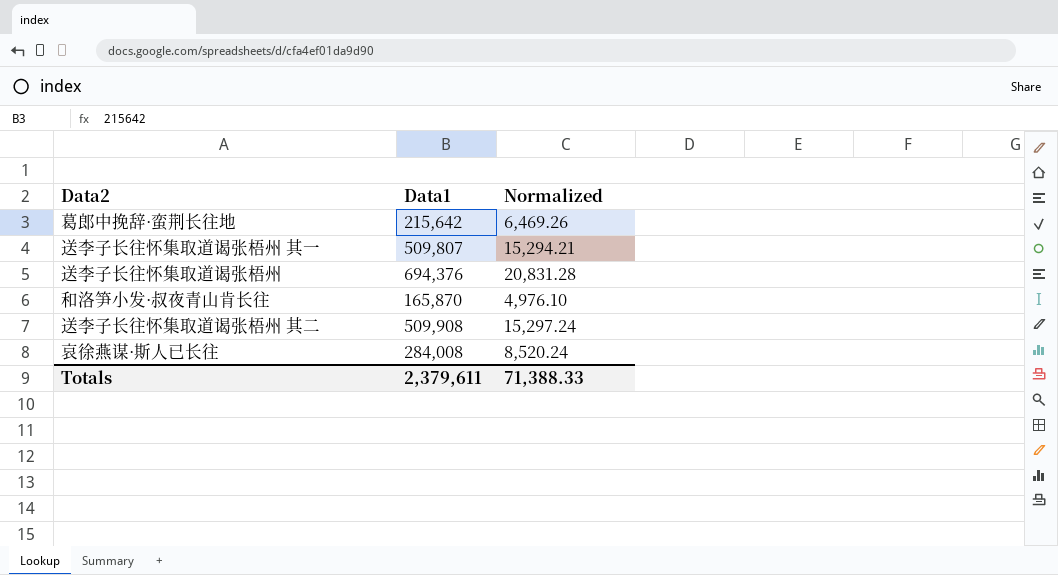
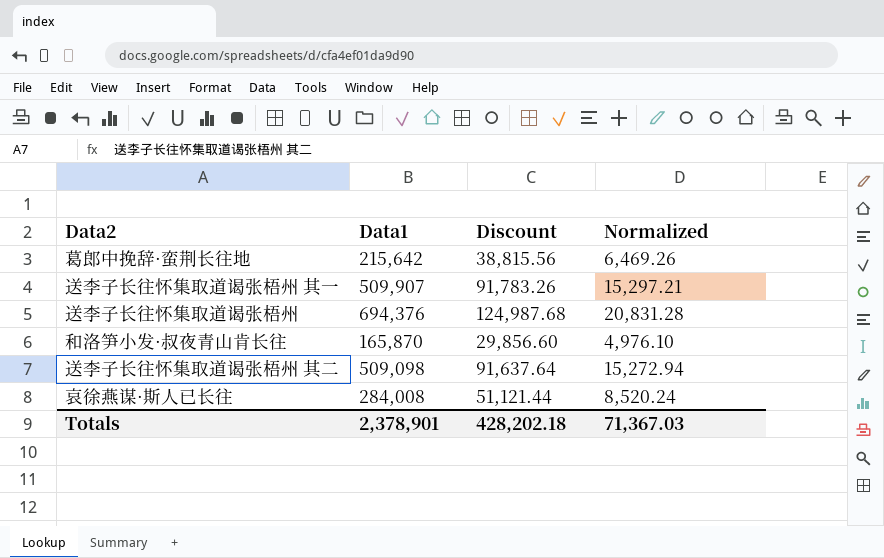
column Discount | formula: none -> [Data1] * 0.18
送李子长往怀集取道谒张梧州 其一 | Data1: 509,807 -> 509,907
送李子长往怀集取道谒张梧州 其一 | Normalized: 15,294.21 -> 15,297.21
送李子长往怀集取道谒张梧州 其二 | Data1: 509,908 -> 509,098
送李子长往怀集取道谒张梧州 其二 | Normalized: 15,297.24 -> 15,272.94
Totals | Data1: 2,379,611 -> 2,378,901
Totals | Normalized: 71,388.33 -> 71,367.03

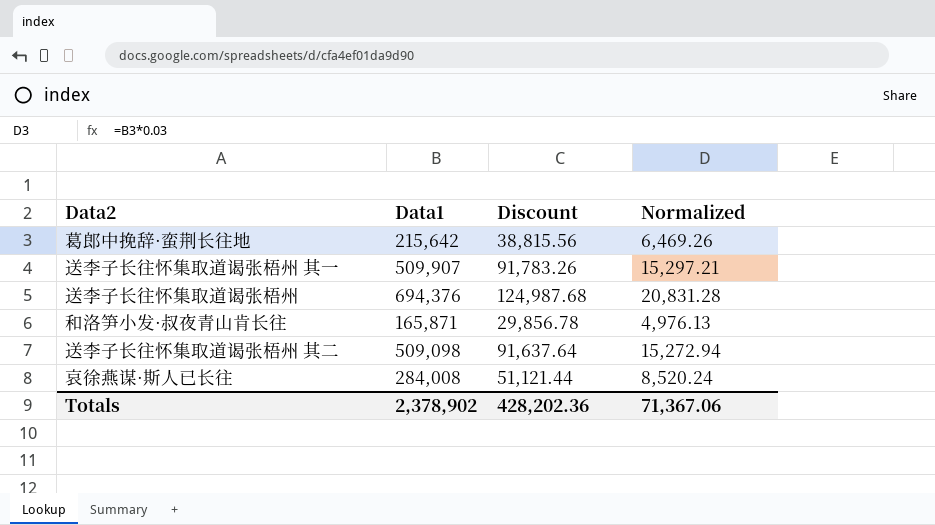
和洛笋小发·叔夜青山肯长往 | Data1: 165,870 -> 165,871
和洛笋小发·叔夜青山肯长往 | Discount: 29,856.60 -> 29,856.78
和洛笋小发·叔夜青山肯长往 | Normalized: 4,976.10 -> 4,976.13
Totals | Data1: 2,378,901 -> 2,378,902
Totals | Discount: 428,202.18 -> 428,202.36
Totals | Normalized: 71,367.03 -> 71,367.06

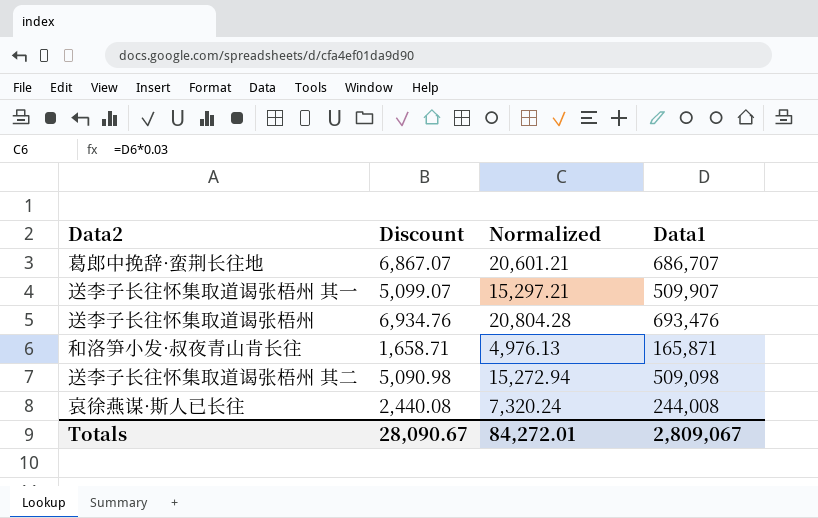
column Discount | formula: [Data1] * 0.18 -> [Data1] * 0.01
column Data1 | position: 2 -> 4
葛郎中挽辞·蛮荆长往地 | Normalized: 6,469.26 -> 20,601.21
葛郎中挽辞·蛮荆长往地 | Data1: 215,642 -> 686,707
送李子长往怀集取道谒张梧州 | Normalized: 20,831.28 -> 20,804.28
送李子长往怀集取道谒张梧州 | Data1: 694,376 -> 693,476
哀徐燕谋·斯人已长往 | Normalized: 8,520.24 -> 7,320.24
哀徐燕谋·斯人已长往 | Data1: 284,008 -> 244,008
Totals | Discount: 428,202.36 -> 28,090.67
Totals | Normalized: 71,367.06 -> 84,272.01
Totals | Data1: 2,378,902 -> 2,809,067

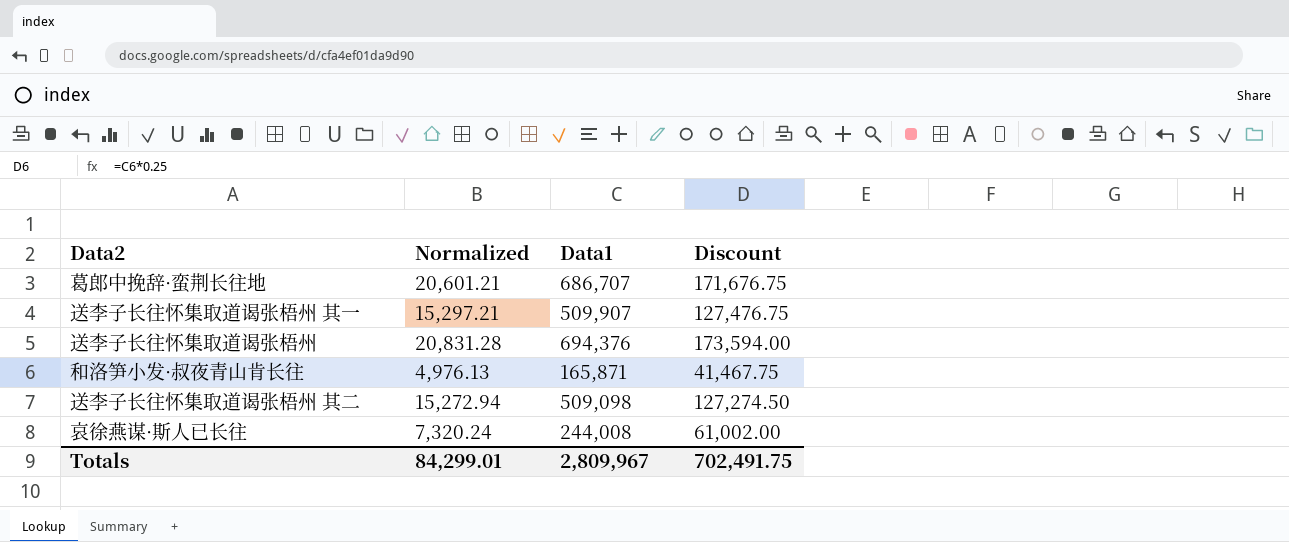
column Discount | formula: [Data1] * 0.01 -> [Data1] * 0.25
column Discount | position: 2 -> 4
送李子长往怀集取道谒张梧州 | Normalized: 20,804.28 -> 20,831.28
送李子长往怀集取道谒张梧州 | Data1: 693,476 -> 694,376
Totals | Normalized: 84,272.01 -> 84,299.01
Totals | Data1: 2,809,067 -> 2,809,967
Totals | Discount: 28,090.67 -> 702,491.75

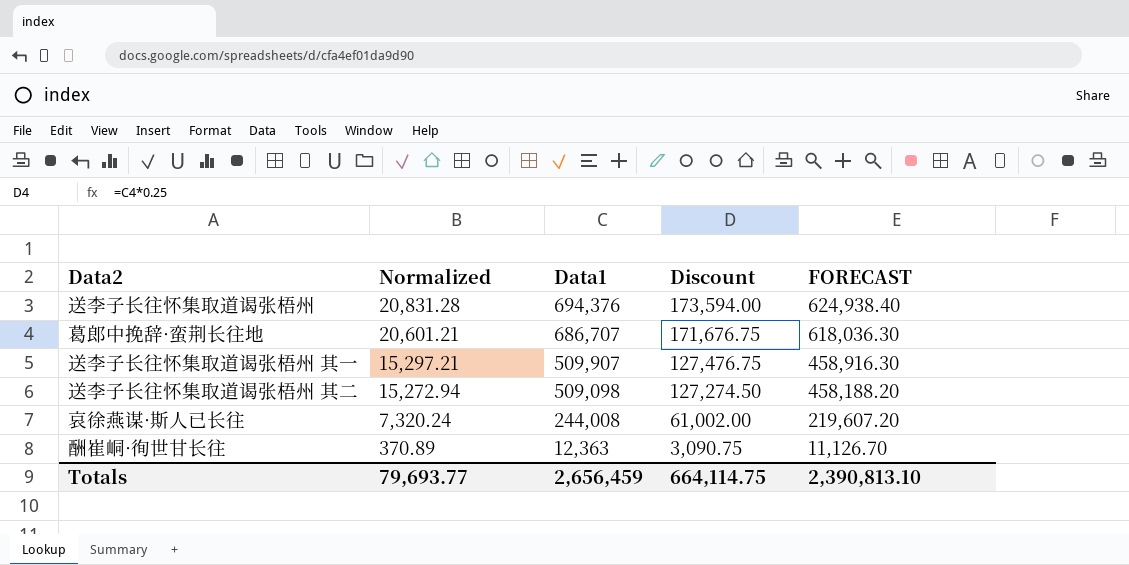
row order: none -> Normalized descending
column FORECAST | formula: none -> [Data1] * 0.9
row 和洛笋小发·叔夜青山肯长往: 4,976.13 | 165,871 | 41,467.75 -> none
row 酬崔峒·徇世甘长往: none -> 370.89 | 12,363 | 3,090.75 | 11,126.70
Totals | Normalized: 84,299.01 -> 79,693.77
Totals | Data1: 2,809,967 -> 2,656,459
Totals | Discount: 702,491.75 -> 664,114.75

